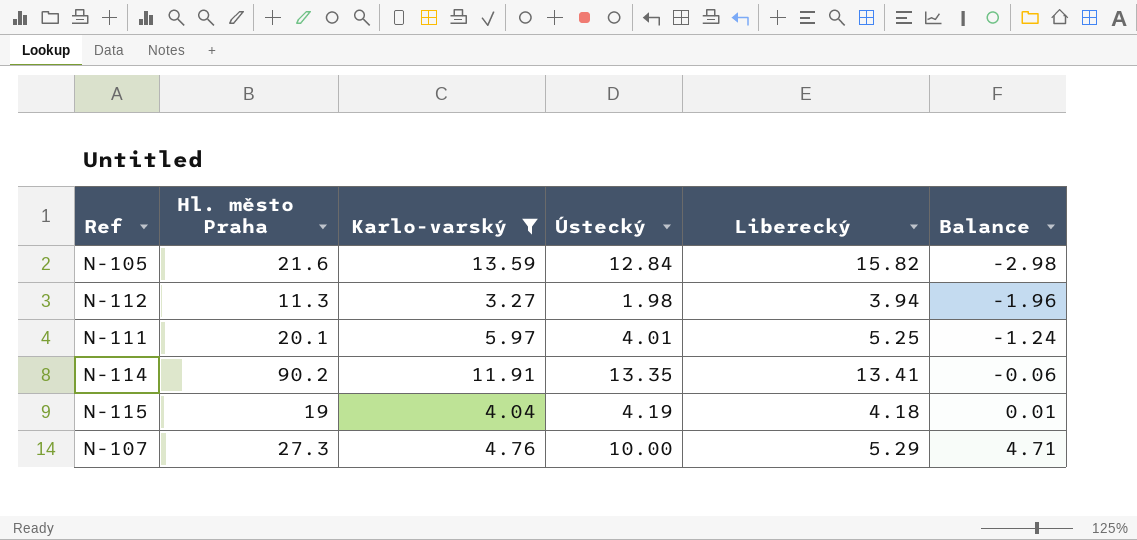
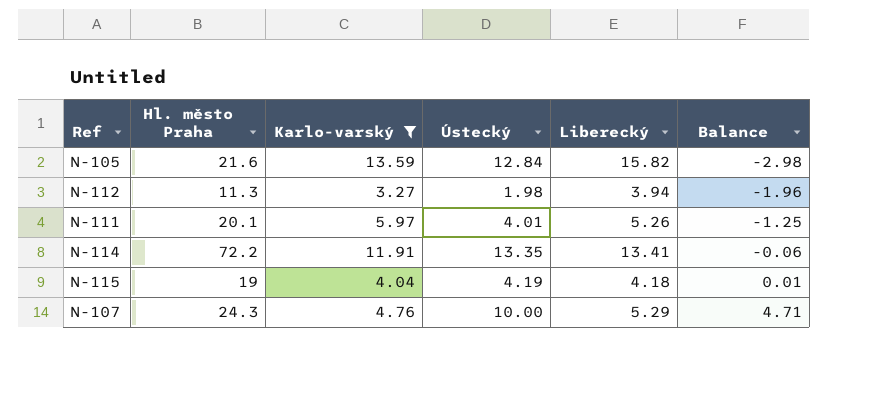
N-111 | Liberecký: 5.25 -> 5.26
N-111 | Balance: -1.24 -> -1.25
N-114 | Hl. město Praha: 90.2 -> 72.2
N-107 | Hl. město Praha: 27.3 -> 24.3

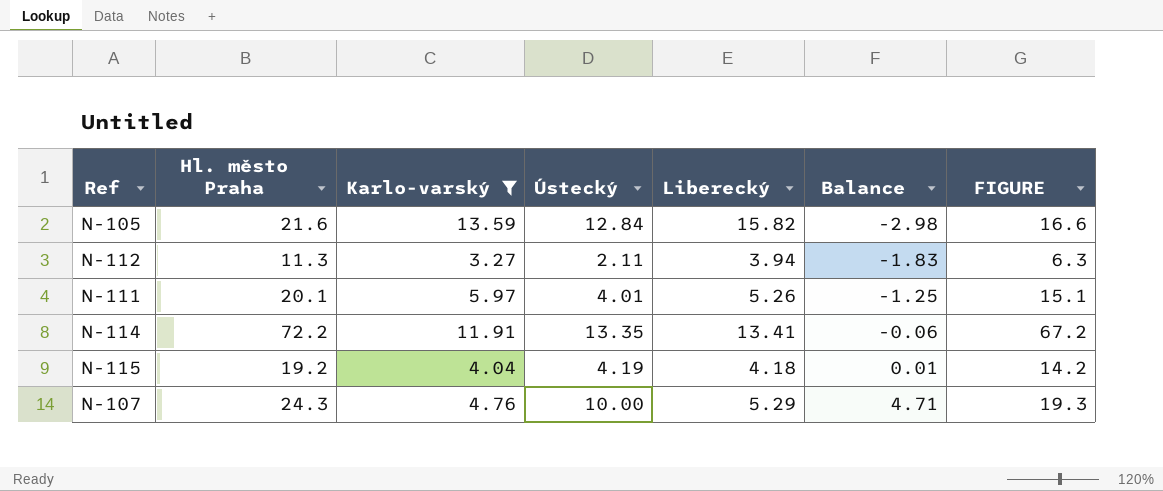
column FIGURE | formula: none -> [Hl. město Praha] - 5
N-112 | Ústecký: 1.98 -> 2.11
N-112 | Balance: -1.96 -> -1.83
N-115 | Hl. město Praha: 19 -> 19.2

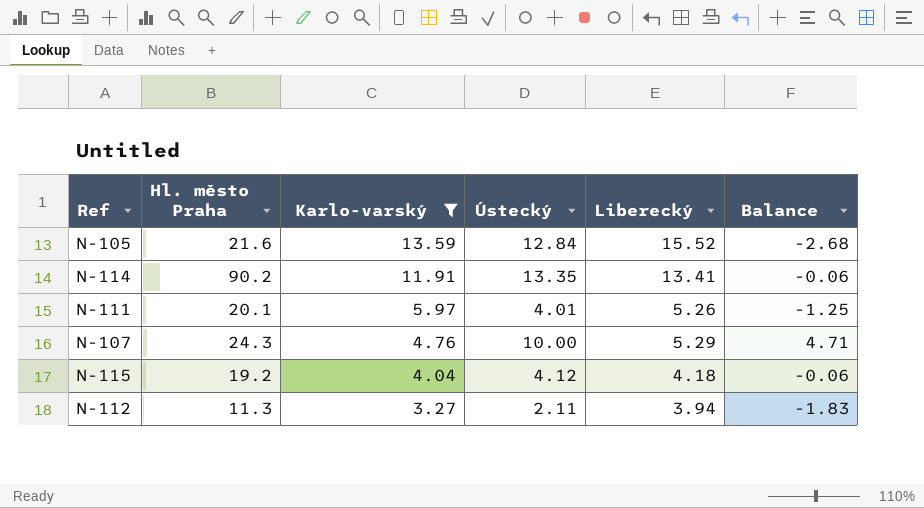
row order: Balance ascending -> Karlo-varský descending
column FIGURE | formula: [Hl. město Praha] - 5 -> none
N-105 | Liberecký: 15.82 -> 15.52
N-105 | Balance: -2.98 -> -2.68
N-114 | Hl. město Praha: 72.2 -> 90.2
N-115 | Ústecký: 4.19 -> 4.12
N-115 | Balance: 0.01 -> -0.06

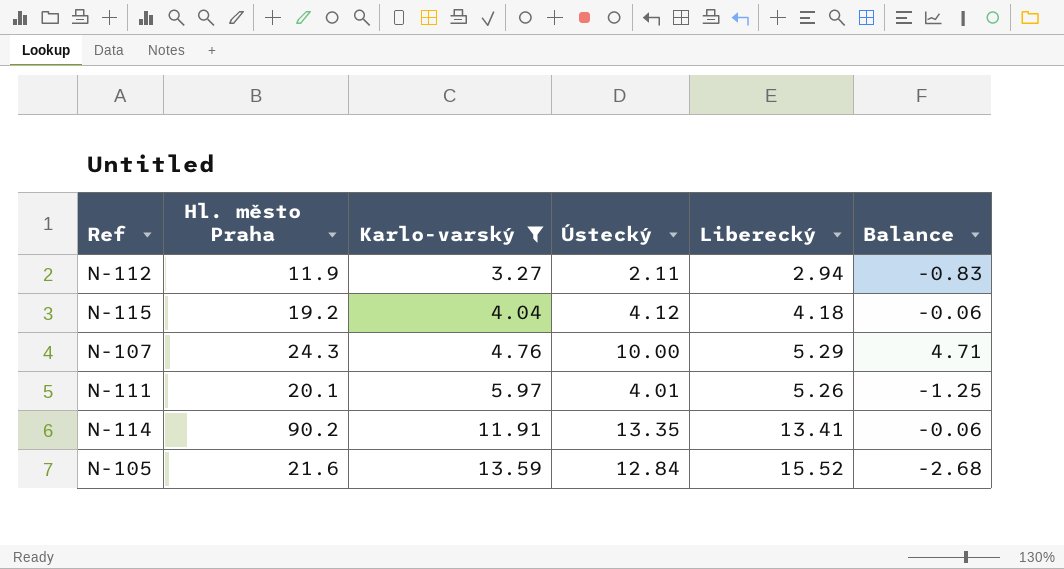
row order: Karlo-varský descending -> Karlo-varský ascending
N-112 | Hl. město Praha: 11.3 -> 11.9
N-112 | Liberecký: 3.94 -> 2.94
N-112 | Balance: -1.83 -> -0.83

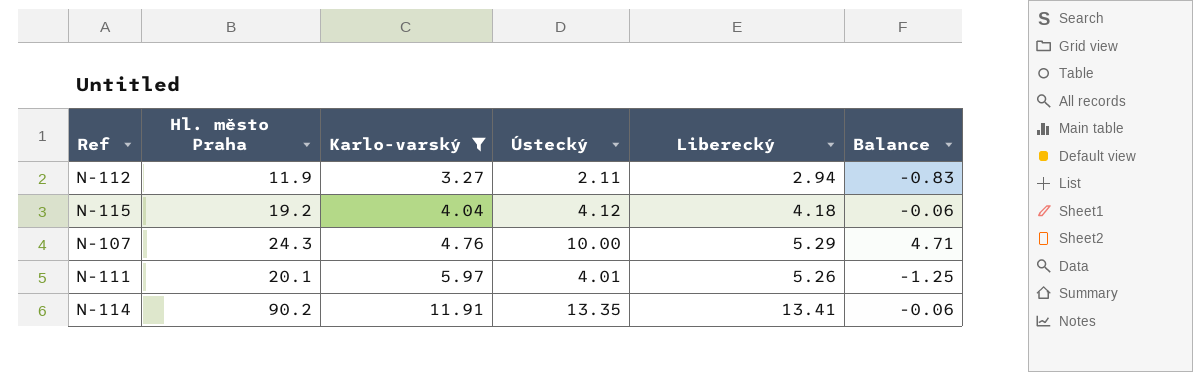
row N-105: 21.6 | 13.59 | 12.84 | 15.52 | -2.68 -> none

